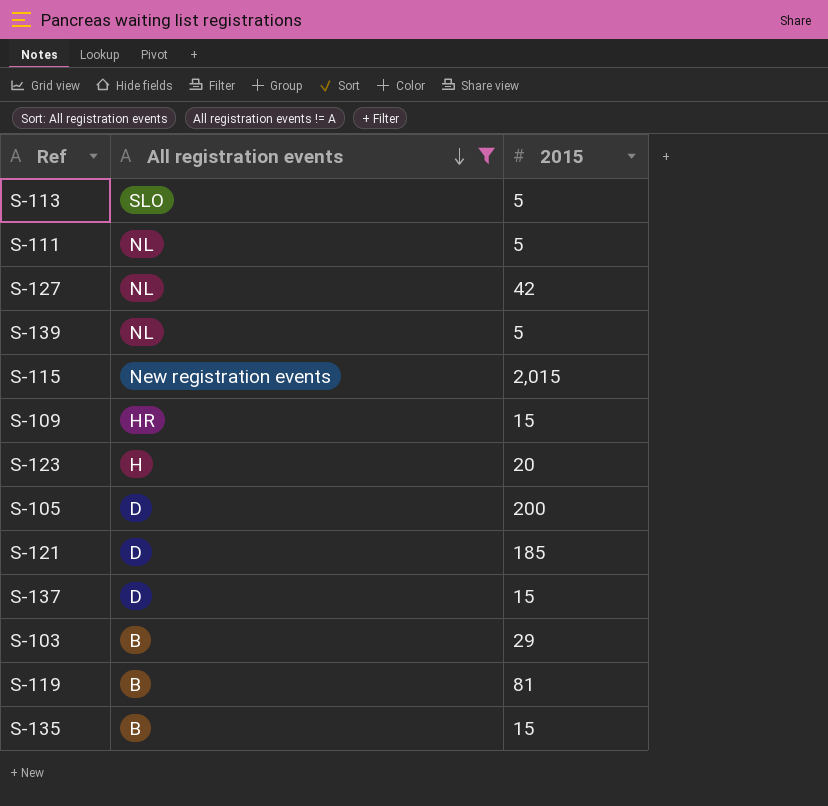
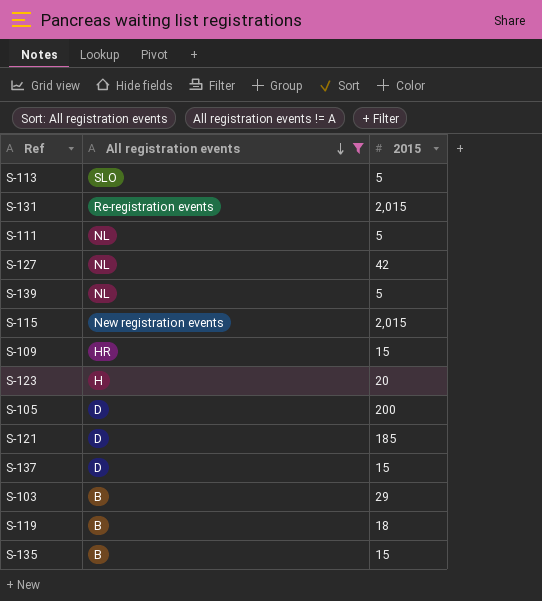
row S-131: none -> Re-registration events | 2,015
S-119 | 2015: 81 -> 18

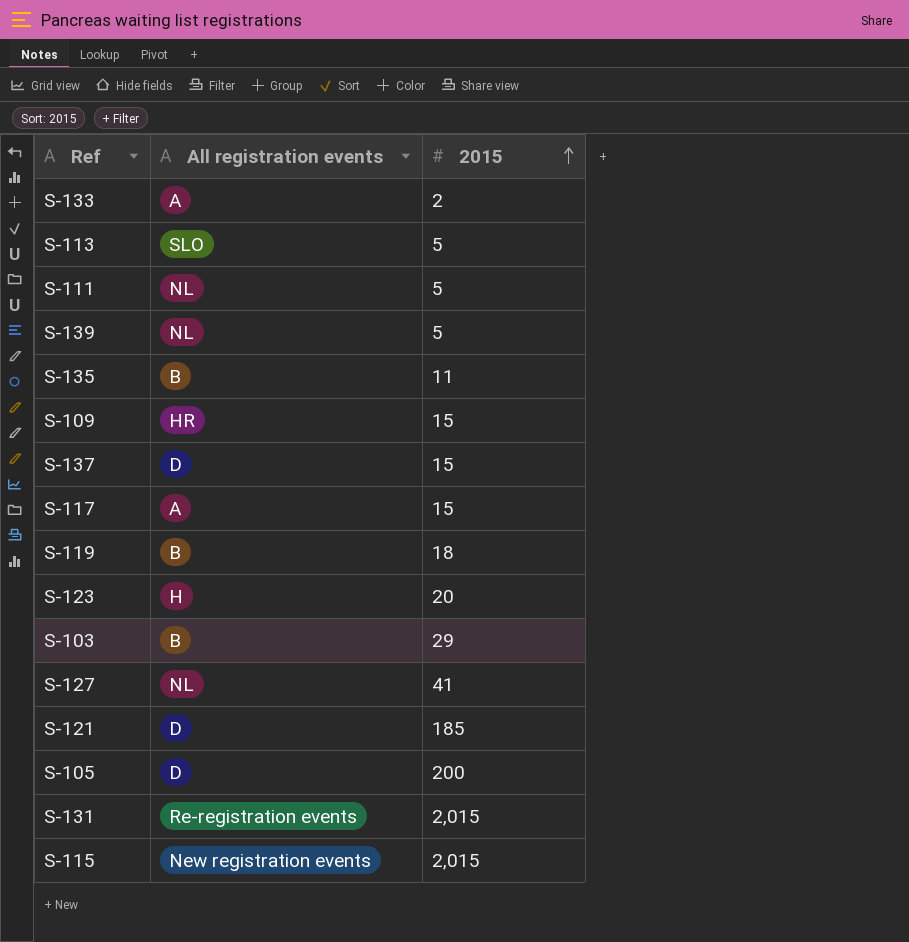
filter: All registration events != A -> none
row order: All registration events descending -> 2015 ascending
S-135 | 2015: 15 -> 11
S-127 | 2015: 42 -> 41

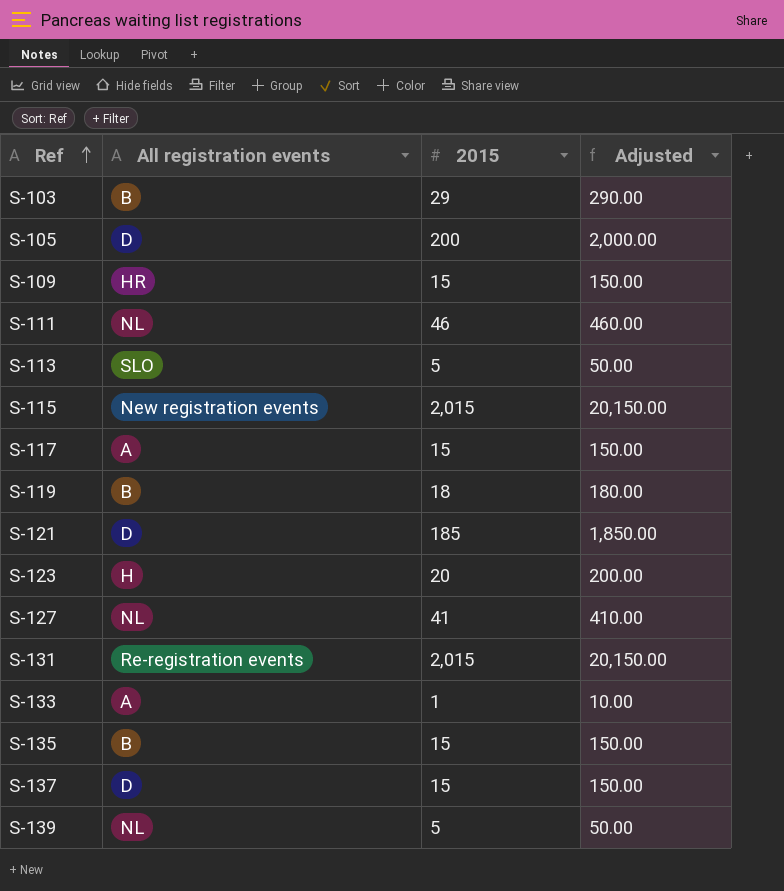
row order: 2015 ascending -> Ref ascending
column Adjusted | formula: none -> [2015] * 10
S-111 | 2015: 5 -> 46
S-133 | 2015: 2 -> 1
S-135 | 2015: 11 -> 15

